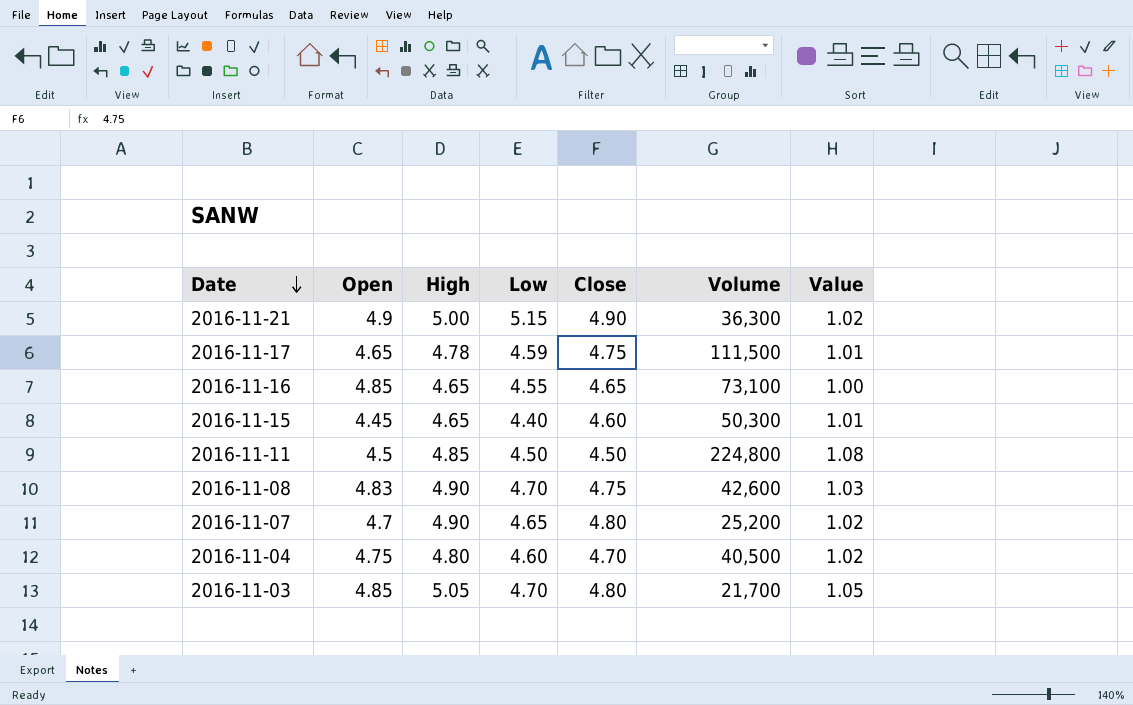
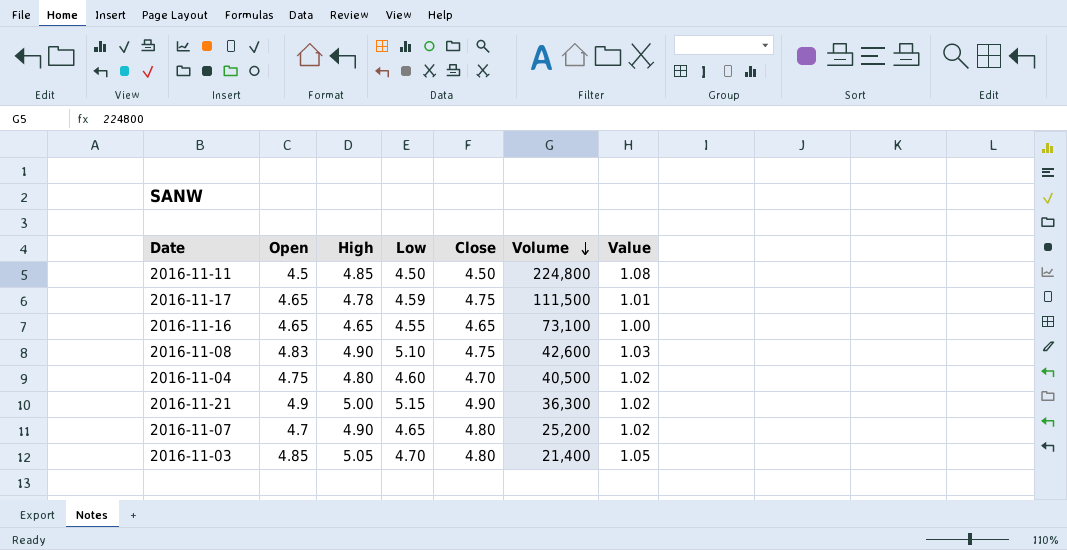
row order: Date descending -> Volume descending
row 2016-11-15: 4.45 | 4.65 | 4.40 | 4.60 | 50,300 | 1.01 -> none
2016-11-16 | Open: 4.85 -> 4.65
2016-11-08 | Low: 4.70 -> 5.10
2016-11-03 | Volume: 21,700 -> 21,400

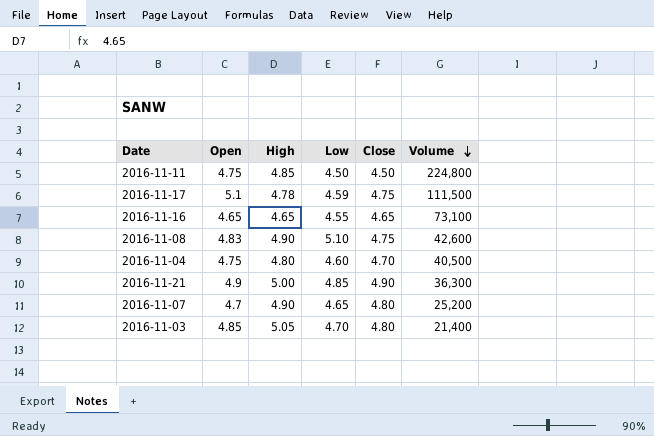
column Value | formula: [High] / [Close] -> none
2016-11-11 | Open: 4.5 -> 4.75
2016-11-17 | Open: 4.65 -> 5.1
2016-11-21 | Low: 5.15 -> 4.85

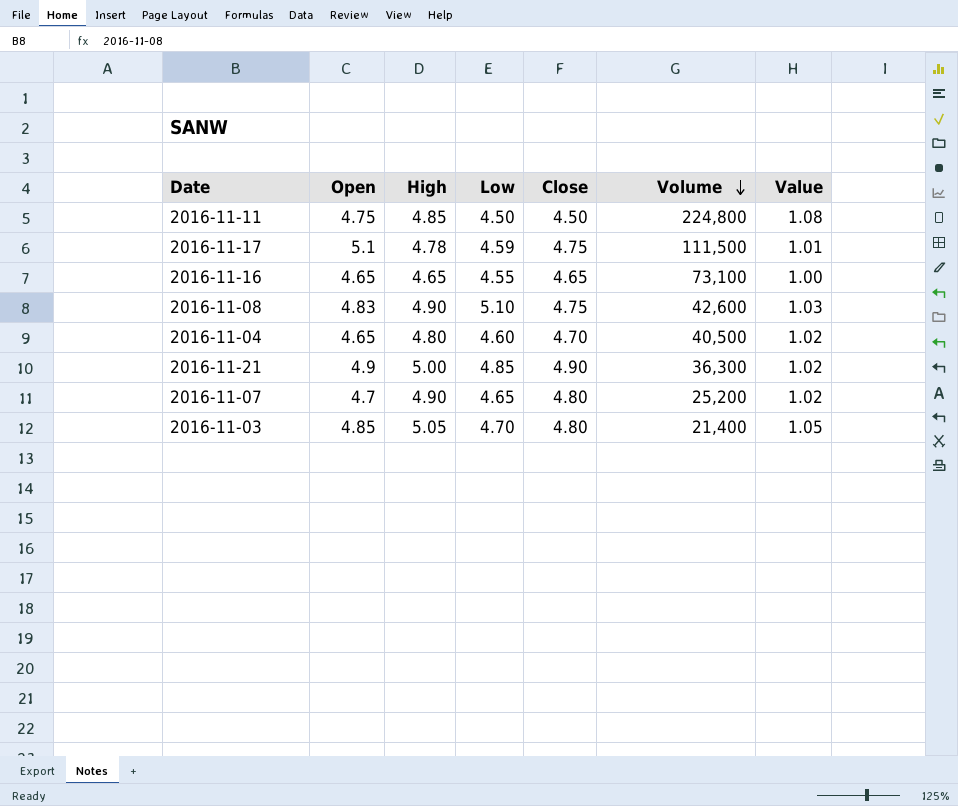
column Value | formula: none -> [High] / [Close]
2016-11-04 | Open: 4.75 -> 4.65

